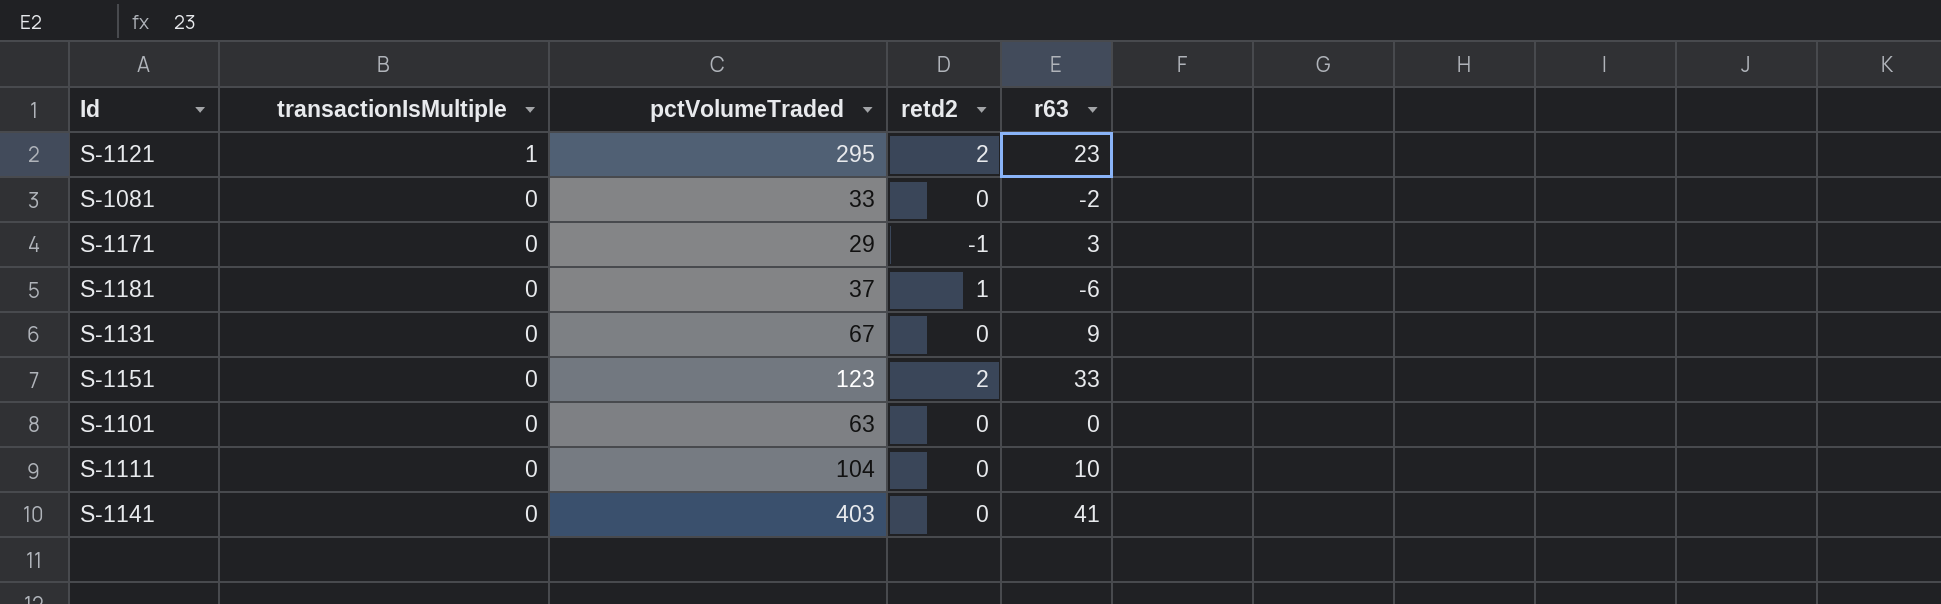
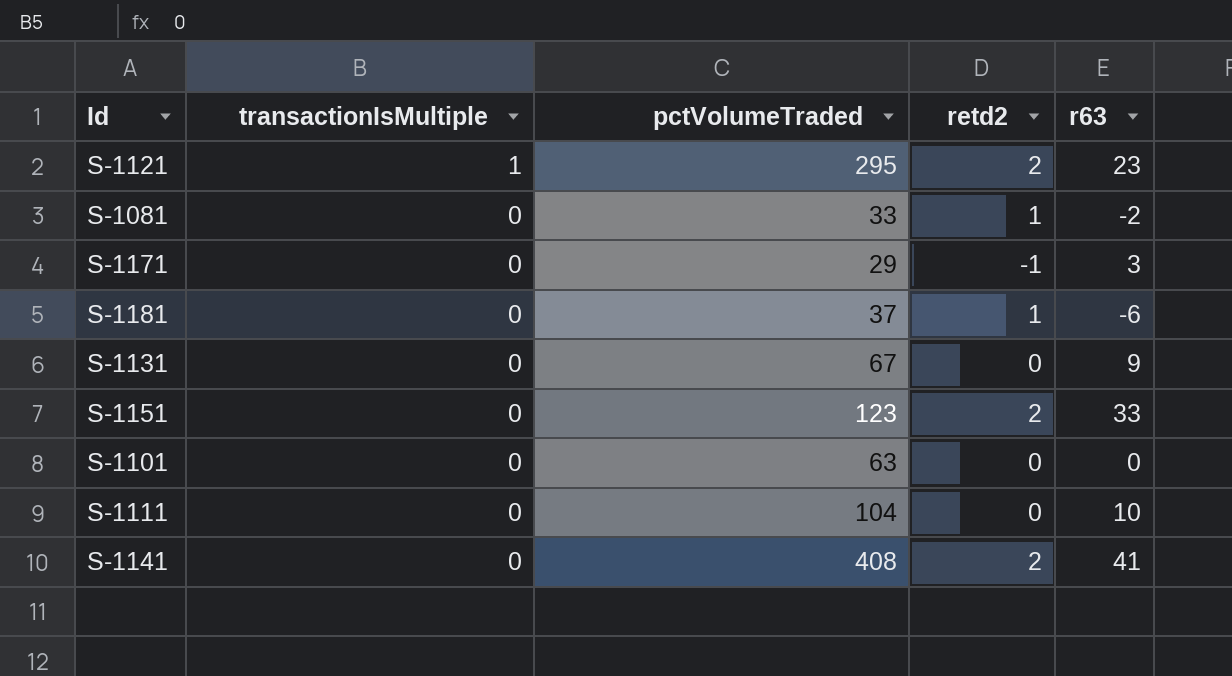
S-1081 | retd2: 0 -> 1
S-1141 | pctVolumeTraded: 403 -> 408
S-1141 | retd2: 0 -> 2

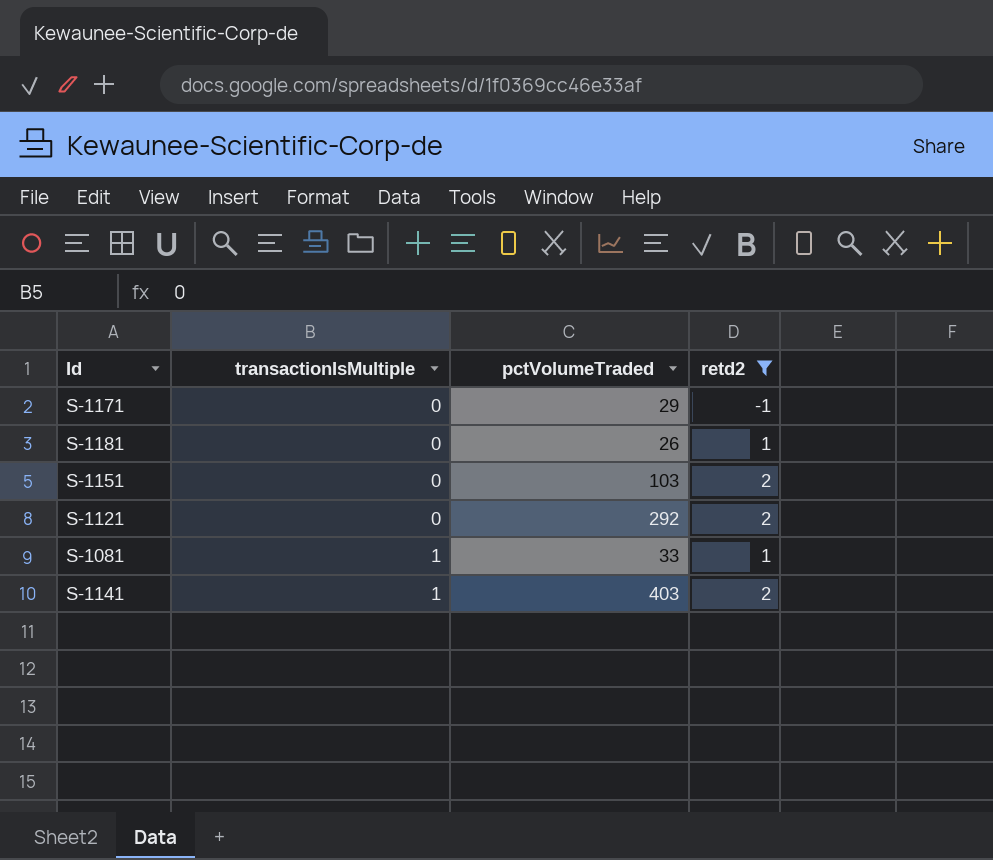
filter: none -> retd2 != 0
row order: transactionIsMultiple descending -> transactionIsMultiple ascending
column r63 | position: 5 -> none
S-1181 | pctVolumeTraded: 37 -> 26
S-1151 | pctVolumeTraded: 123 -> 103
S-1121 | transactionIsMultiple: 1 -> 0
S-1121 | pctVolumeTraded: 295 -> 292
S-1081 | transactionIsMultiple: 0 -> 1
S-1141 | transactionIsMultiple: 0 -> 1
S-1141 | pctVolumeTraded: 408 -> 403

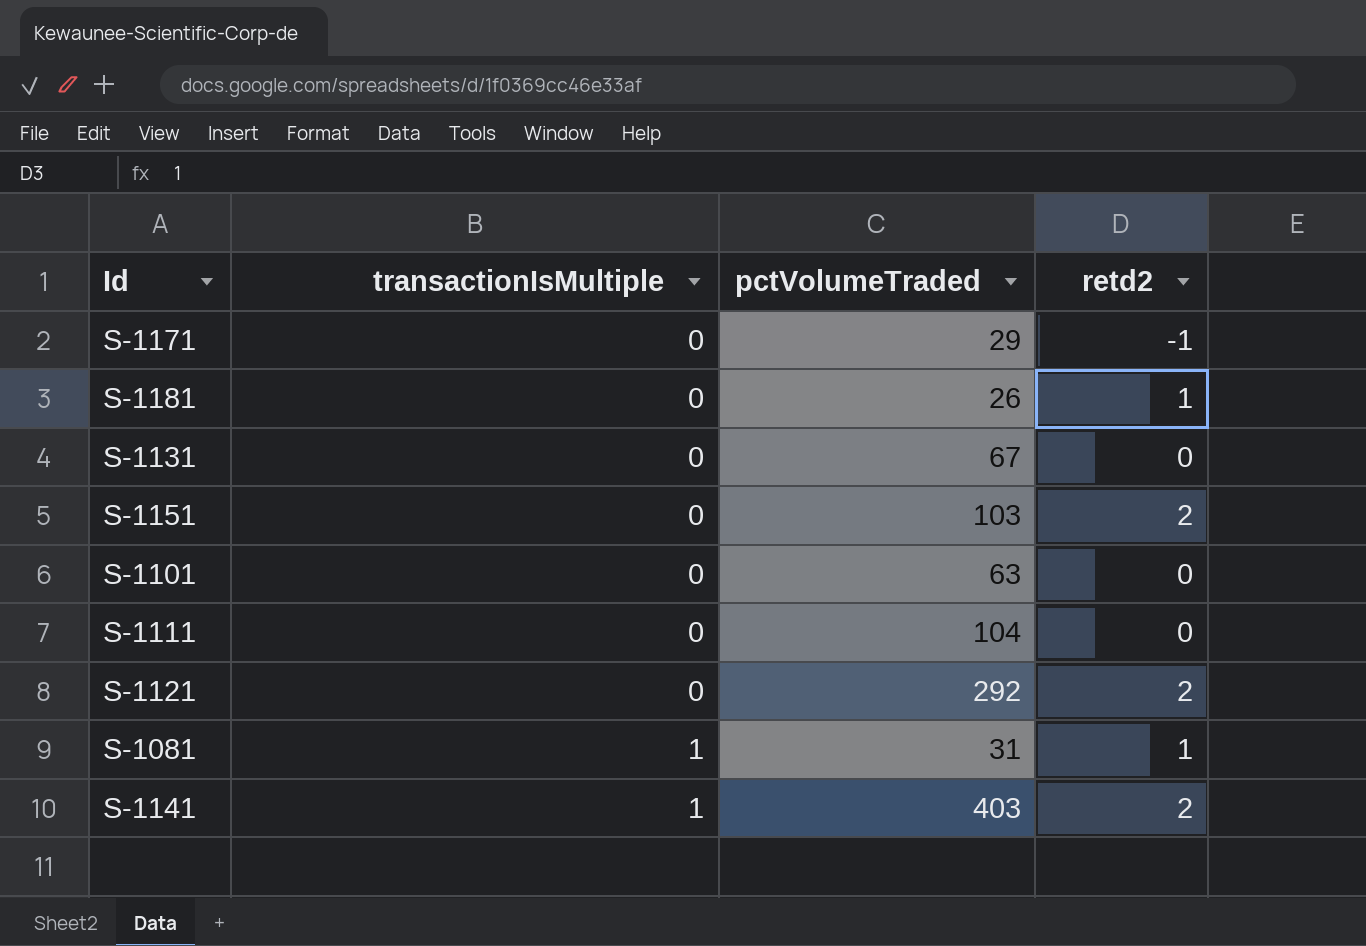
filter: retd2 != 0 -> none
S-1081 | pctVolumeTraded: 33 -> 31

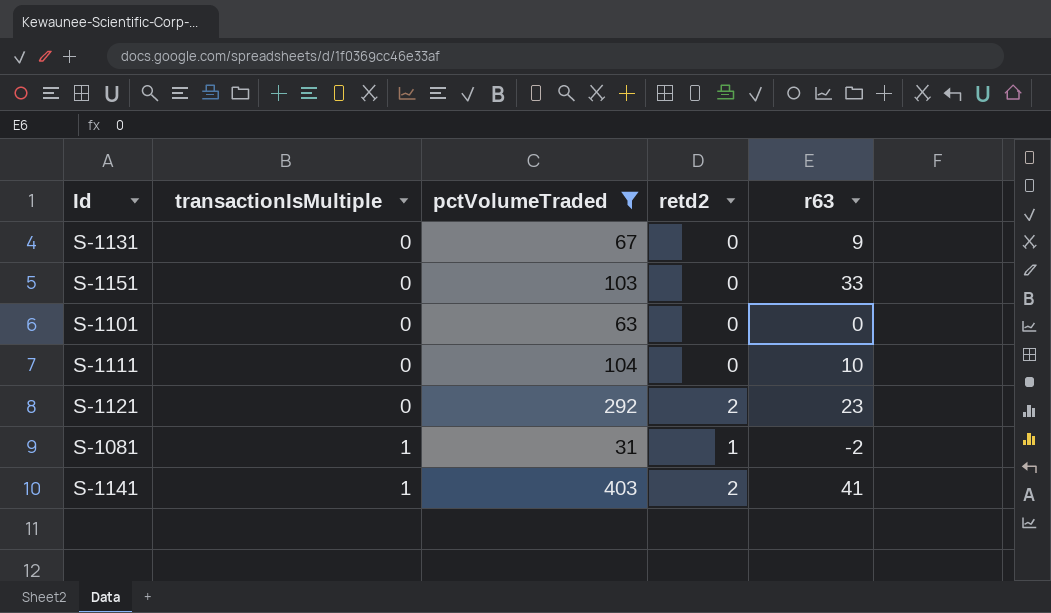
filter: none -> pctVolumeTraded >= 31
column r63 | position: none -> 5
S-1151 | retd2: 2 -> 0

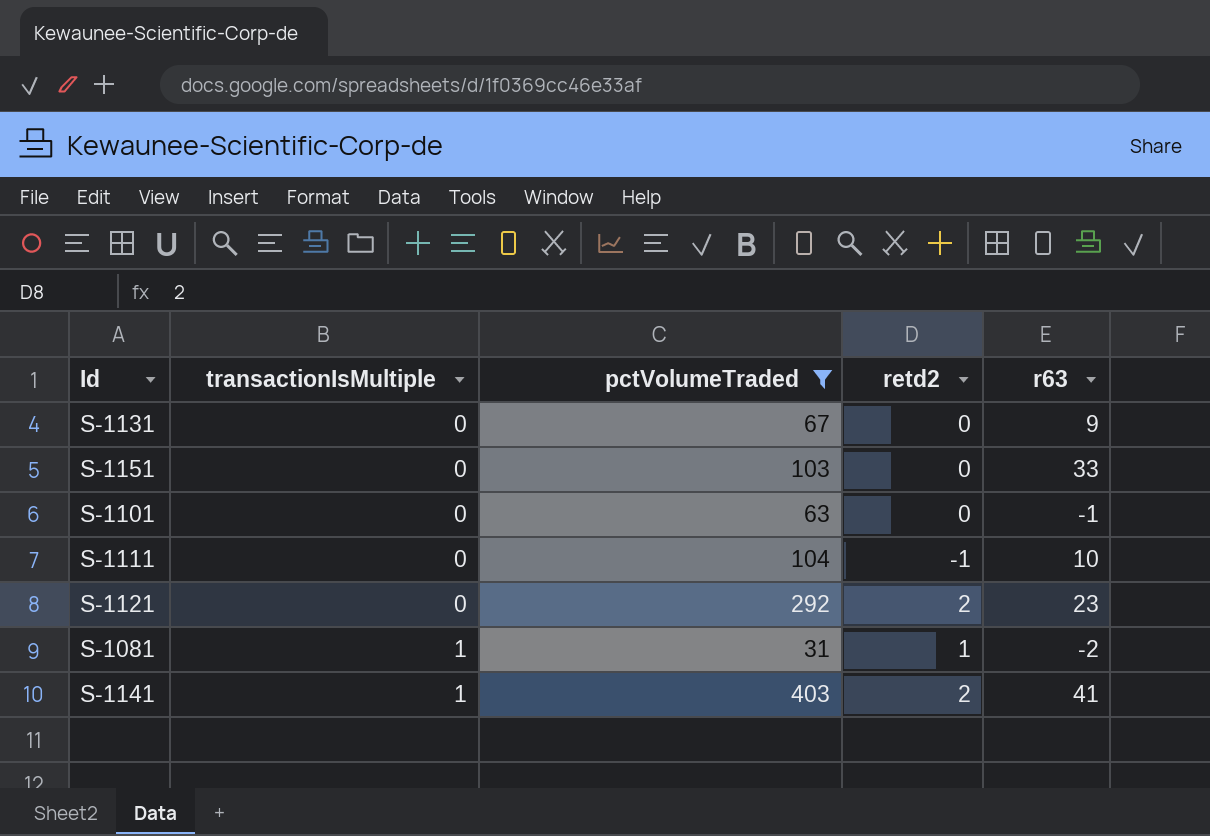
S-1101 | r63: 0 -> -1
S-1111 | retd2: 0 -> -1

